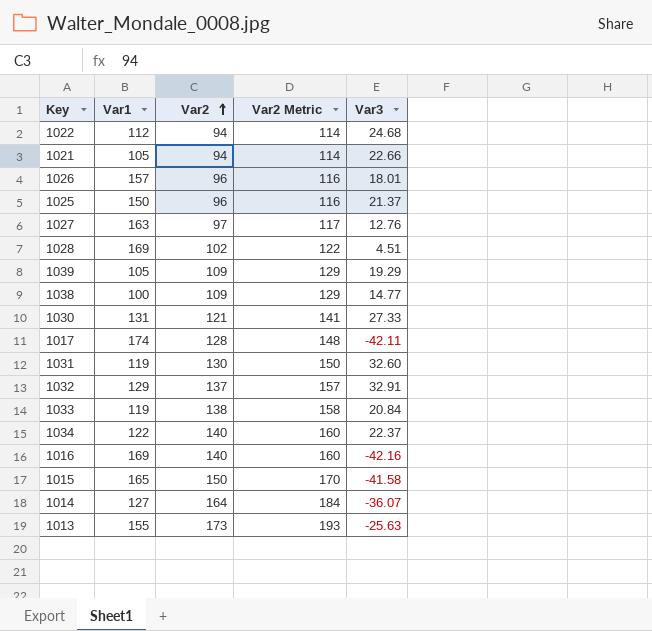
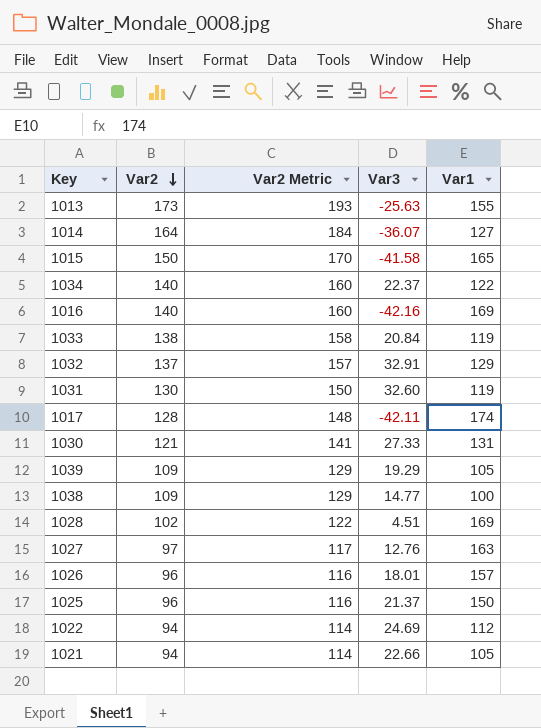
row order: Var2 ascending -> Var2 descending
column Var1 | position: 2 -> 5
1022 | Var3: 24.68 -> 24.69

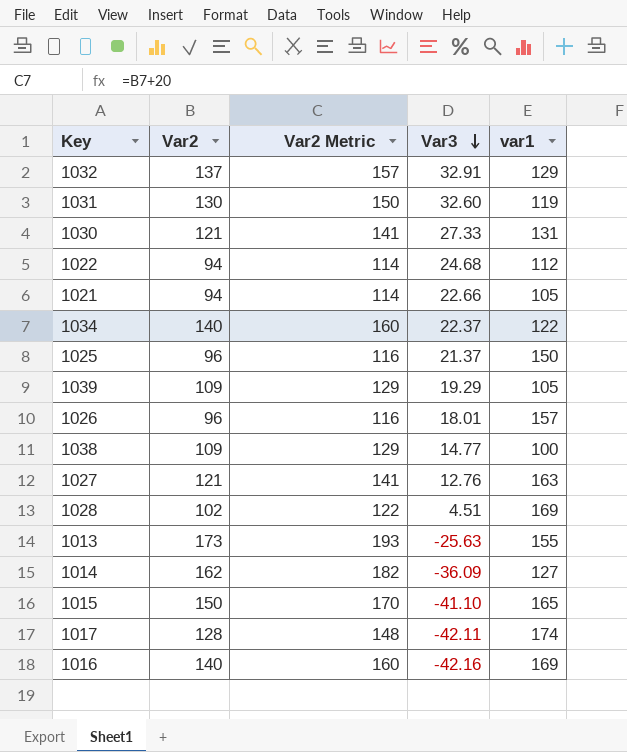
row order: Var2 descending -> Var3 descending
column name: Var1 -> var1
row 1033: 138 | 158 | 20.84 | 119 -> none
1022 | Var3: 24.69 -> 24.68
1027 | Var2: 97 -> 121
1027 | Var2 Metric: 117 -> 141
1014 | Var2: 164 -> 162
1014 | Var2 Metric: 184 -> 182
1014 | Var3: -36.07 -> -36.09
1015 | Var3: -41.58 -> -41.10

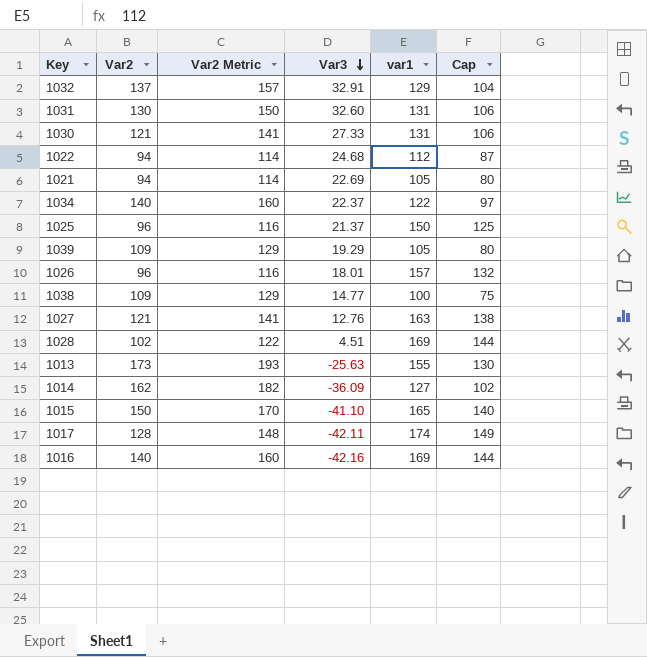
column Cap | formula: none -> [var1] - 25
1031 | var1: 119 -> 131
1021 | Var3: 22.66 -> 22.69

